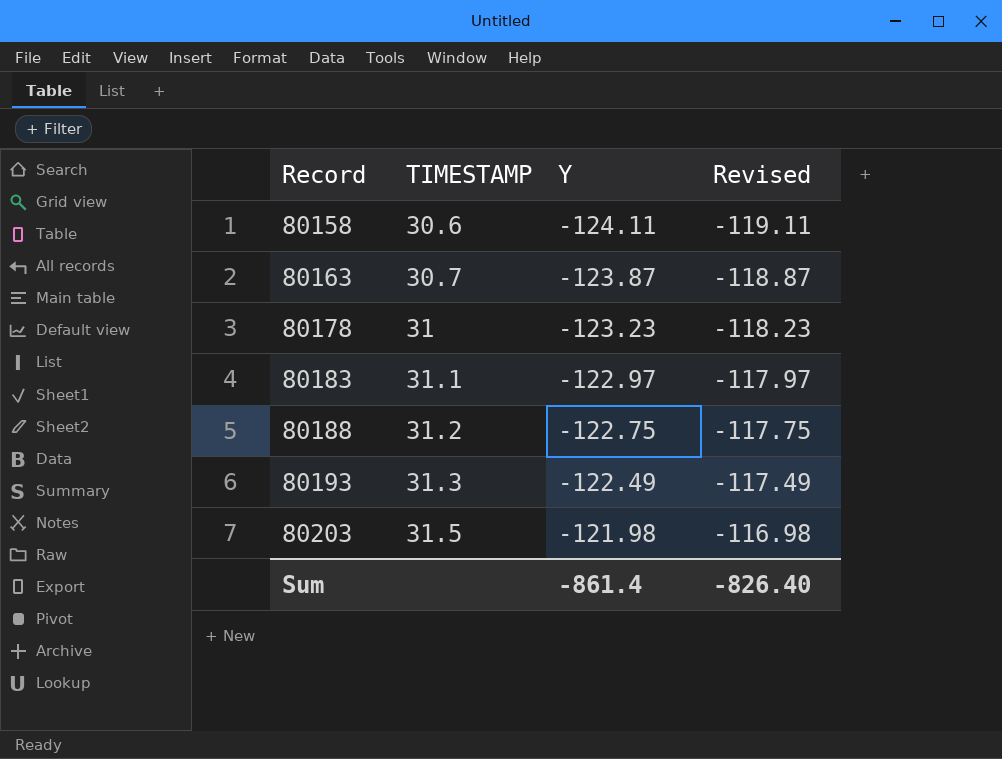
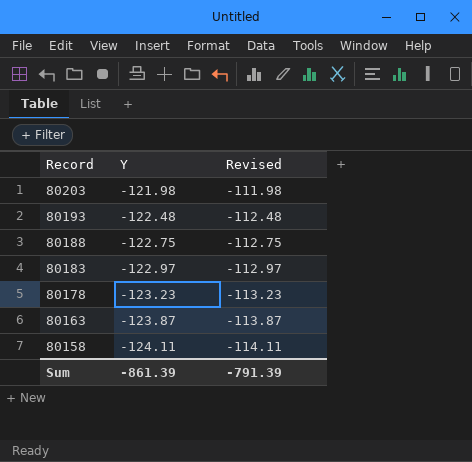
row order: Record ascending -> Record descending
column TIMESTAMP | position: 2 -> none
column Revised | formula: [Y] + 5 -> [Y] + 10
80193 | Y: -122.49 -> -122.48
Sum | Y: -861.4 -> -861.39
Sum | Revised: -826.40 -> -791.39

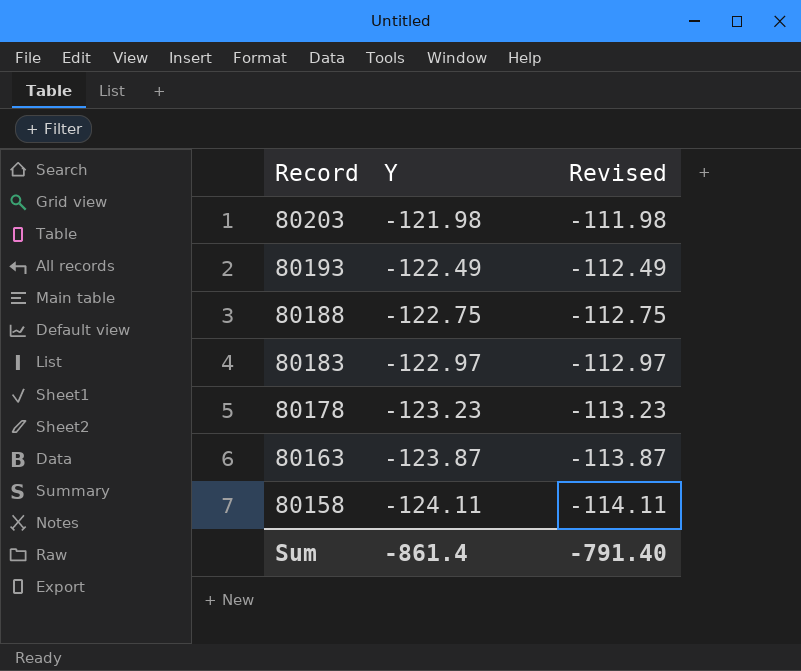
80193 | Y: -122.48 -> -122.49
80193 | Revised: -112.48 -> -112.49
Sum | Y: -861.39 -> -861.4
Sum | Revised: -791.39 -> -791.40

